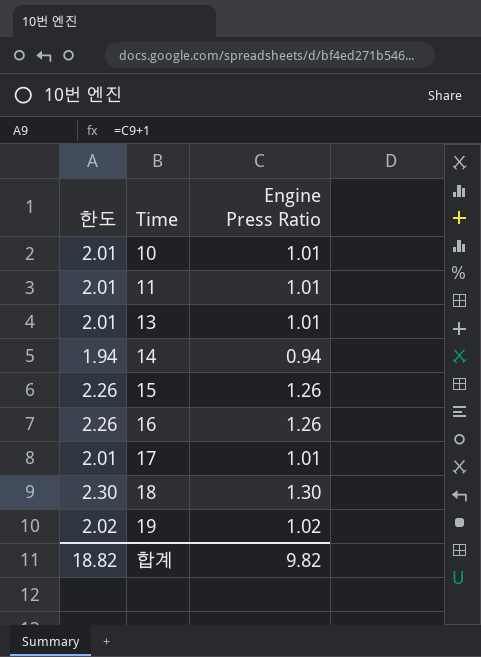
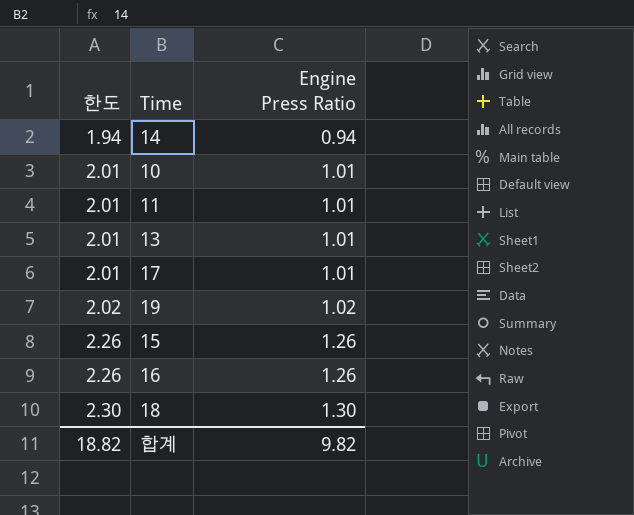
row order: Time ascending -> 한도 ascending

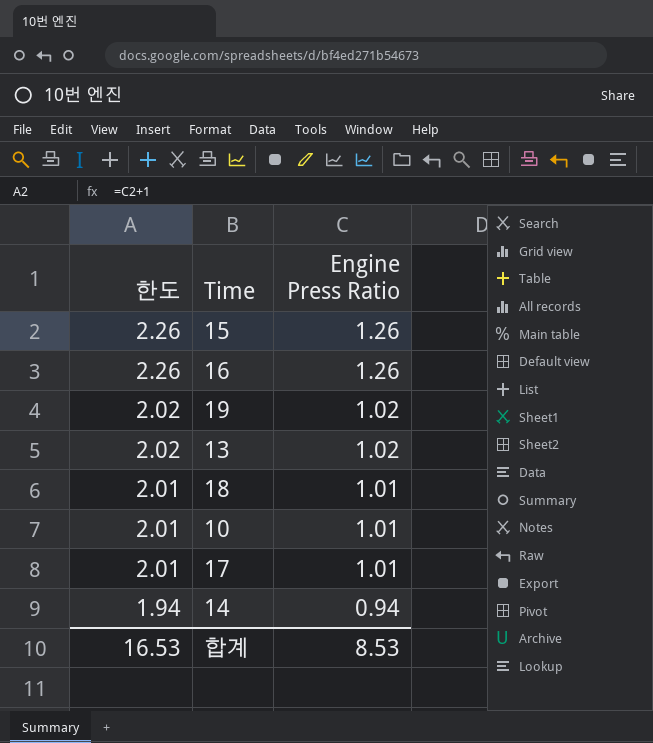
row order: 한도 ascending -> 한도 descending
row 11: 2.01 | 1.01 -> none
13 | 한도: 2.01 -> 2.02
13 | Engine Press Ratio: 1.01 -> 1.02
18 | 한도: 2.30 -> 2.01
18 | Engine Press Ratio: 1.30 -> 1.01
합계 | 한도: 18.82 -> 16.53
합계 | Engine Press Ratio: 9.82 -> 8.53

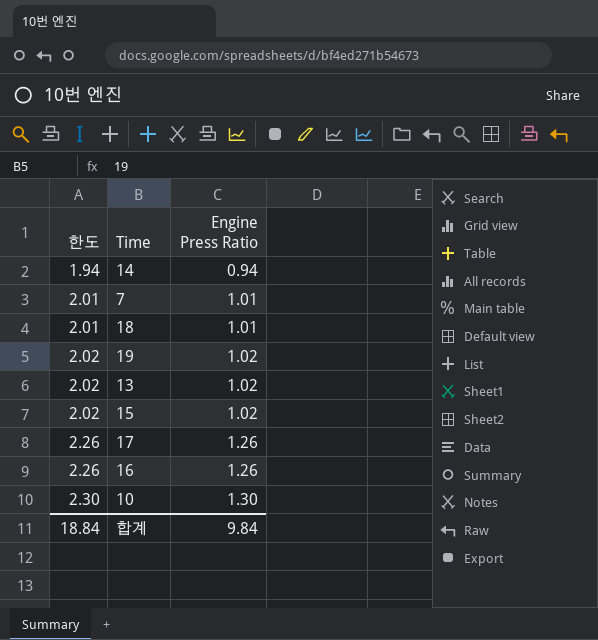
row order: 한도 descending -> 한도 ascending
row 7: none -> 2.01 | 1.01
15 | 한도: 2.26 -> 2.02
15 | Engine Press Ratio: 1.26 -> 1.02
17 | 한도: 2.01 -> 2.26
17 | Engine Press Ratio: 1.01 -> 1.26
10 | 한도: 2.01 -> 2.30
10 | Engine Press Ratio: 1.01 -> 1.30
합계 | 한도: 16.53 -> 18.84
합계 | Engine Press Ratio: 8.53 -> 9.84

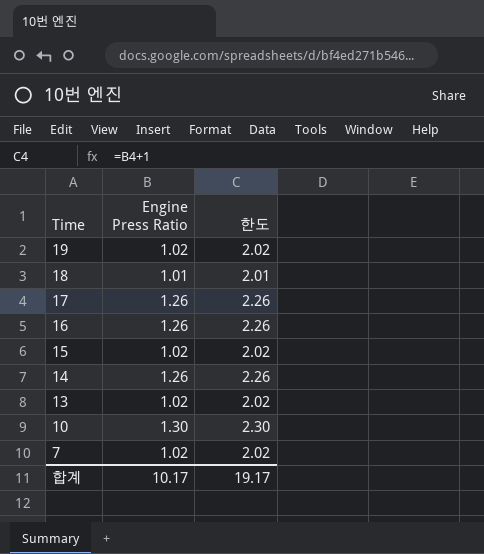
row order: 한도 ascending -> Time descending
column 한도 | position: 1 -> 3
14 | Engine Press Ratio: 0.94 -> 1.26
14 | 한도: 1.94 -> 2.26
7 | Engine Press Ratio: 1.01 -> 1.02
7 | 한도: 2.01 -> 2.02
합계 | Engine Press Ratio: 9.84 -> 10.17
합계 | 한도: 18.84 -> 19.17

